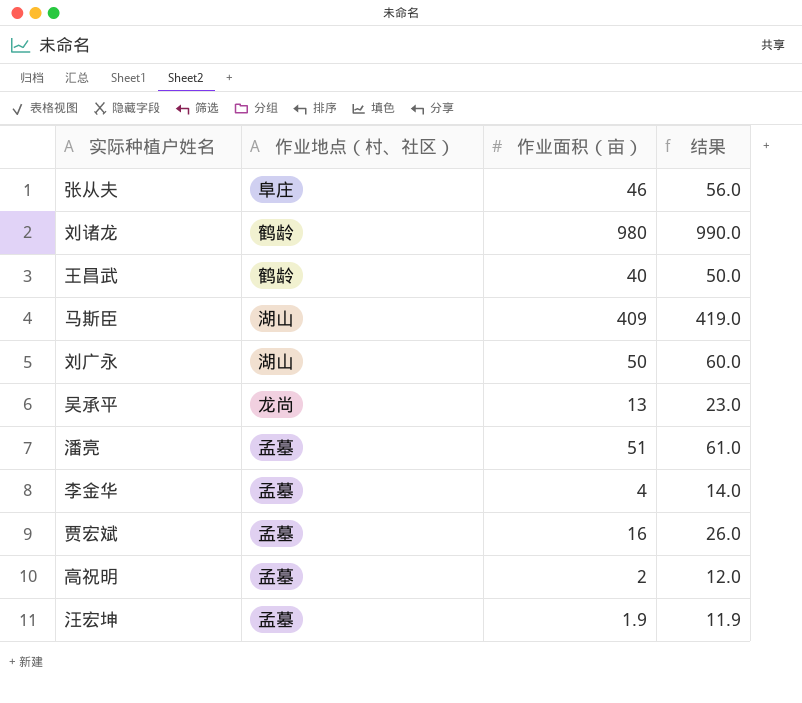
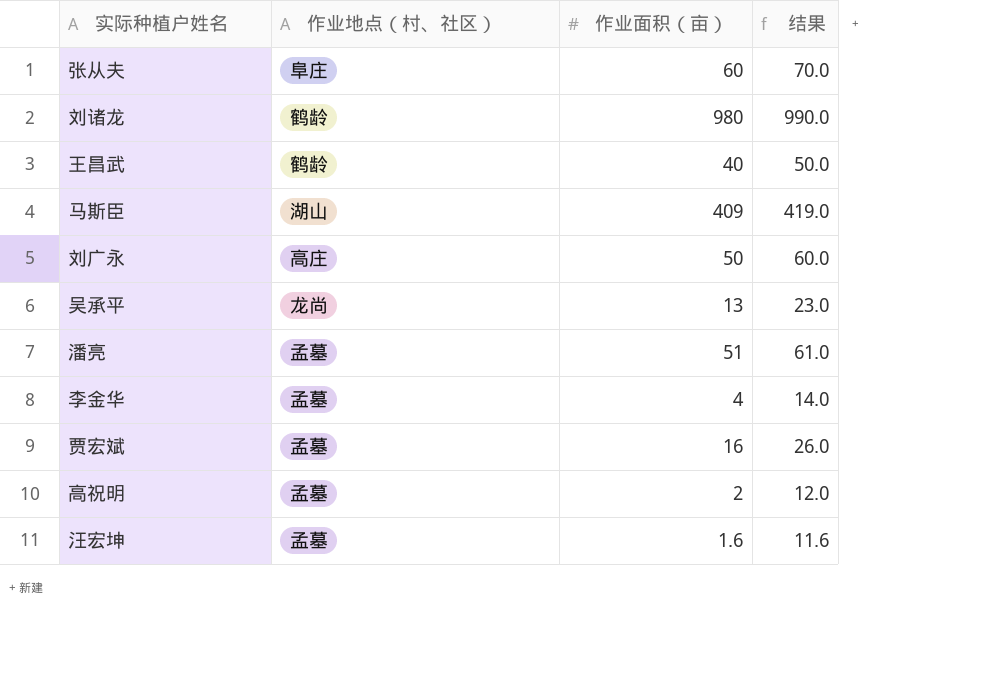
张从夫 | 作业面积（亩）: 46 -> 60
张从夫 | 结果: 56.0 -> 70.0
刘广永 | 作业地点（村、社区）: 湖山 -> 高庄
汪宏坤 | 作业面积（亩）: 1.9 -> 1.6
汪宏坤 | 结果: 11.9 -> 11.6

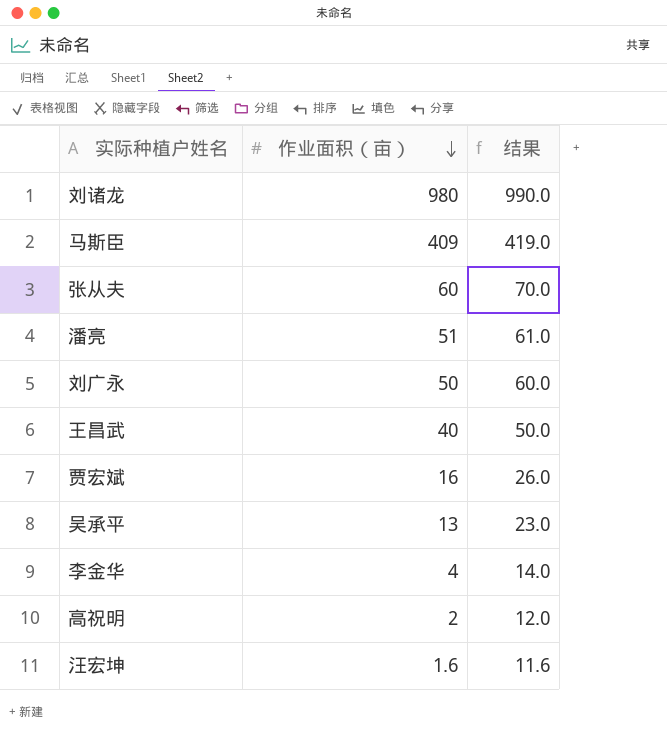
row order: none -> 作业面积（亩） descending
column 作业地点（村、社区） | position: 2 -> none

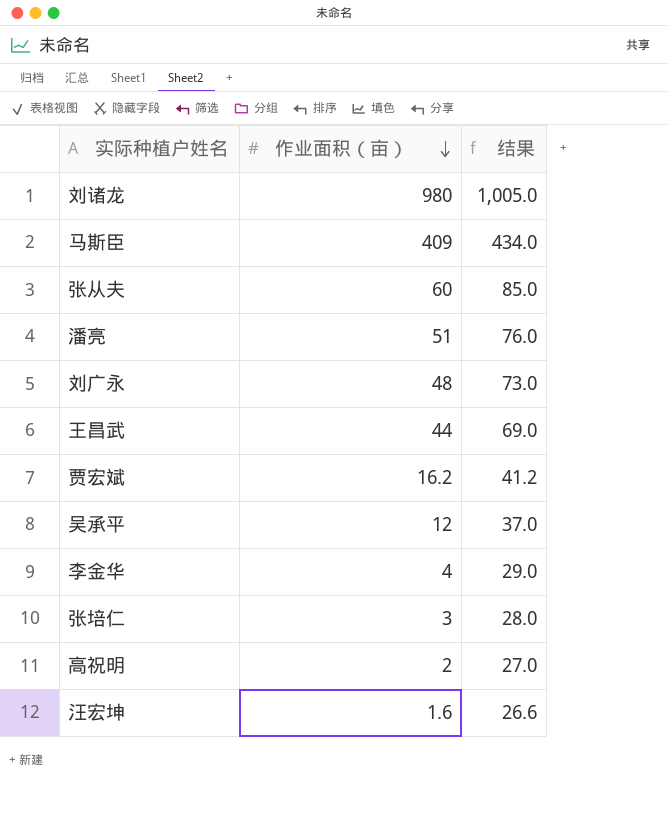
column 结果 | formula: [作业面积（亩）] + 10 -> [作业面积（亩）] + 25
刘广永 | 作业面积（亩）: 50 -> 48
王昌武 | 作业面积（亩）: 40 -> 44
贾宏斌 | 作业面积（亩）: 16 -> 16.2
吴承平 | 作业面积（亩）: 13 -> 12
row 张培仁: none -> 3 | 28.0

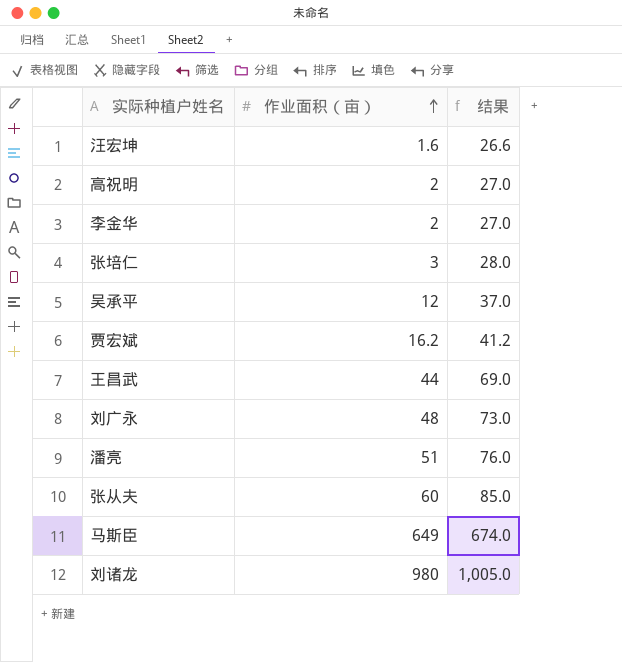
row order: 作业面积（亩） descending -> 作业面积（亩） ascending
李金华 | 作业面积（亩）: 4 -> 2
李金华 | 结果: 29.0 -> 27.0
马斯臣 | 作业面积（亩）: 409 -> 649
马斯臣 | 结果: 434.0 -> 674.0

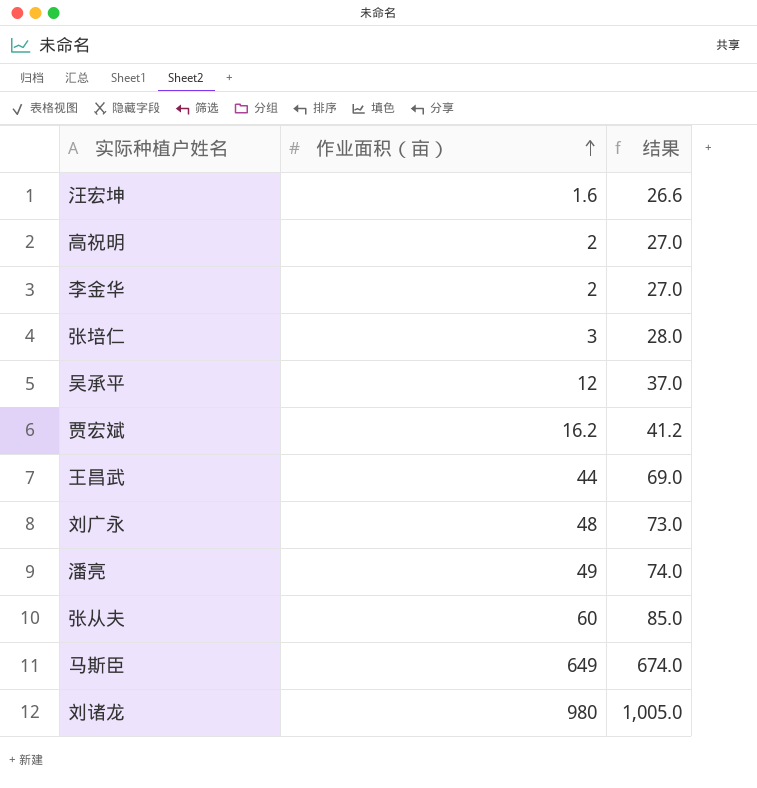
潘亮 | 作业面积（亩）: 51 -> 49
潘亮 | 结果: 76.0 -> 74.0

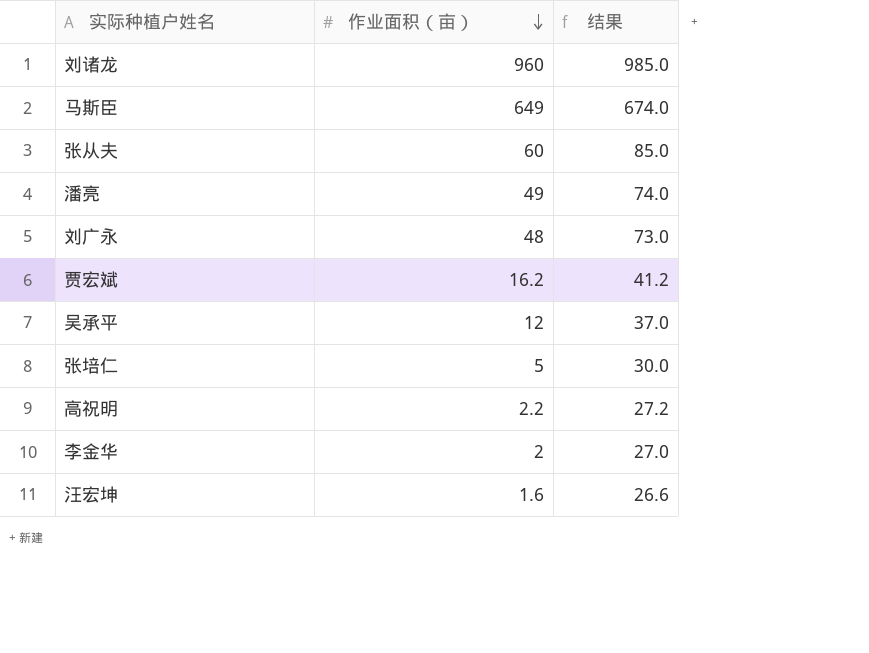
row order: 作业面积（亩） ascending -> 作业面积（亩） descending
row 王昌武: 44 | 69.0 -> none
刘诸龙 | 作业面积（亩）: 980 -> 960
刘诸龙 | 结果: 1,005.0 -> 985.0
张培仁 | 作业面积（亩）: 3 -> 5
张培仁 | 结果: 28.0 -> 30.0
高祝明 | 作业面积（亩）: 2 -> 2.2
高祝明 | 结果: 27.0 -> 27.2

